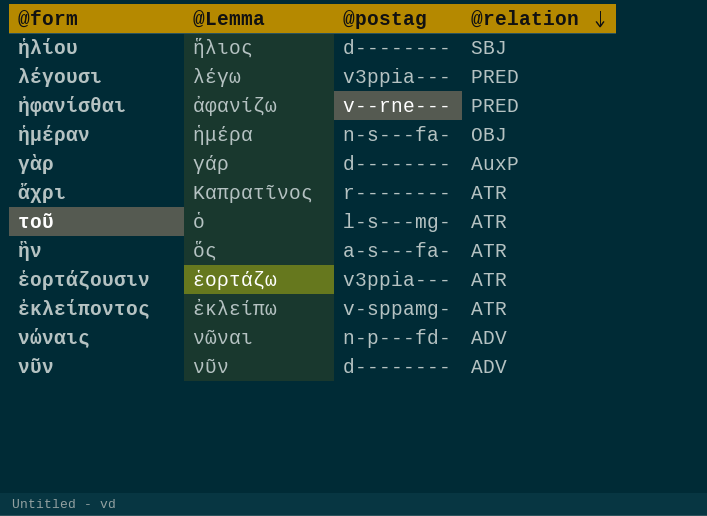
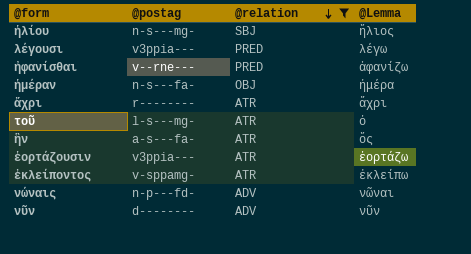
filter: none -> @relation != AuxP
column @Lemma | position: 2 -> 4
ἡλίου | @postag: d-------- -> n-s---mg-
ἄχρι | @Lemma: Καπρατῖνος -> ἄχρι

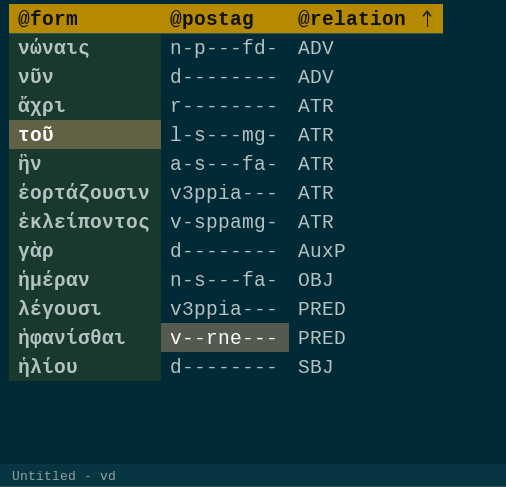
filter: @relation != AuxP -> none
row order: @relation descending -> @relation ascending
column @Lemma | position: 4 -> none
ἡλίου | @postag: n-s---mg- -> d--------

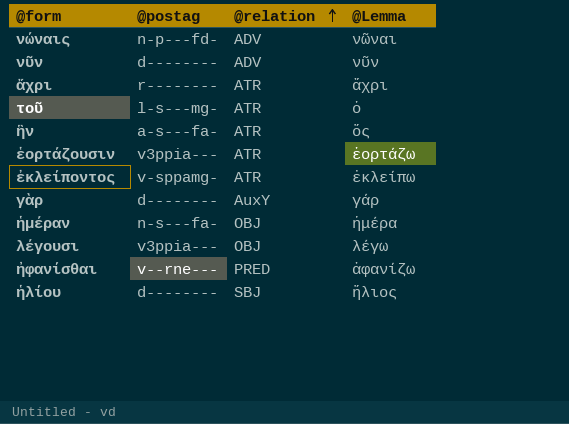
column @Lemma | position: none -> 4
γὰρ | @relation: AuxP -> AuxY
λέγουσι | @relation: PRED -> OBJ

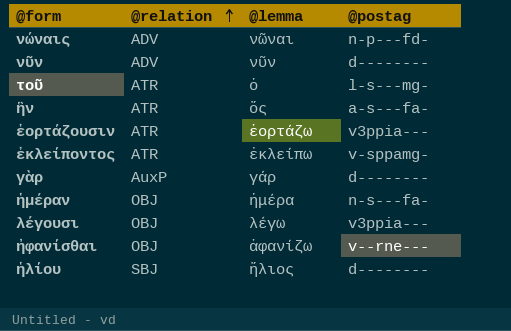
column name: @Lemma -> @lemma
column @postag | position: 2 -> 4
row ἄχρι: r-------- | ATR | ἄχρι -> none
γὰρ | @relation: AuxY -> AuxP
ἠφανίσθαι | @relation: PRED -> OBJ

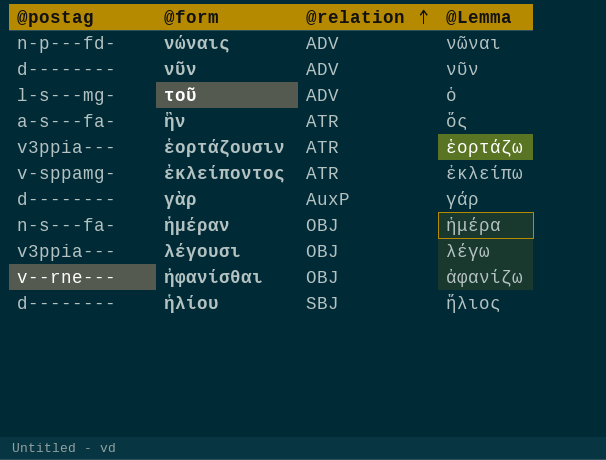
column @postag | position: 4 -> 1
column name: @lemma -> @Lemma
τοῦ | @relation: ATR -> ADV

